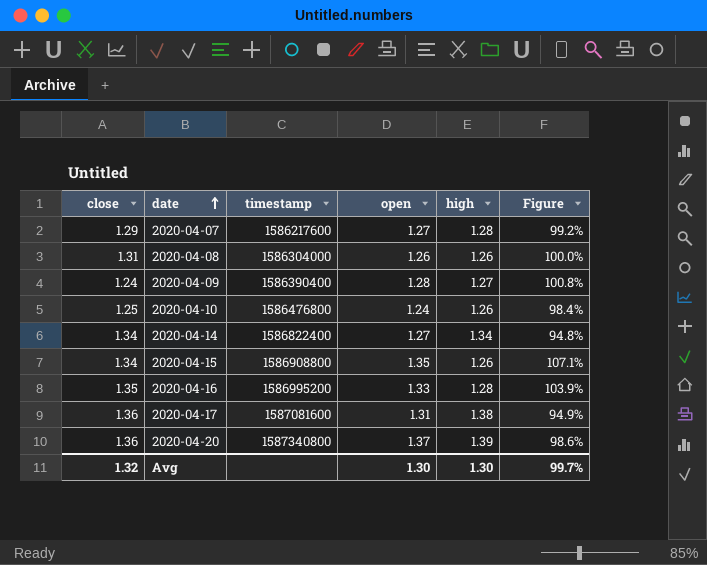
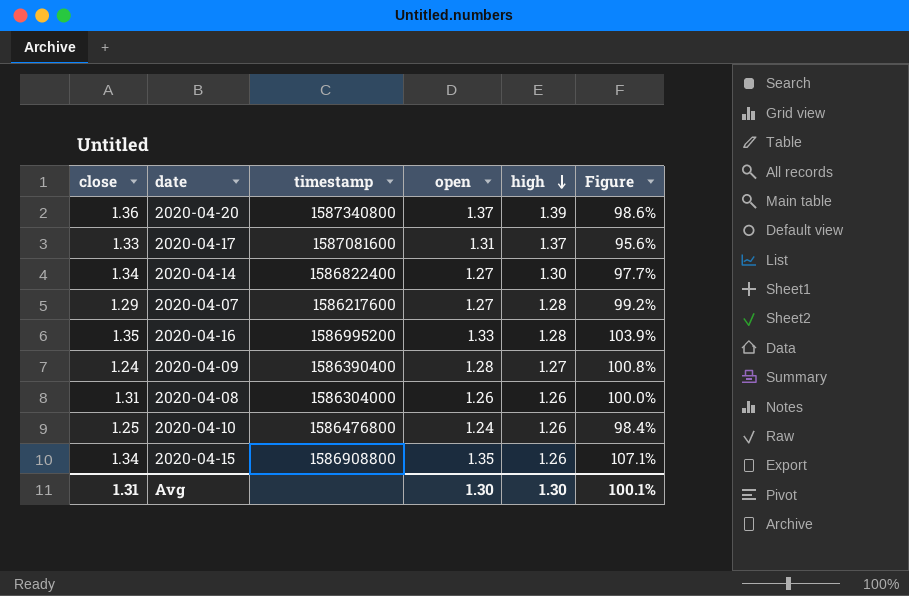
row order: date ascending -> high descending
2020-04-17 | close: 1.36 -> 1.33
2020-04-17 | high: 1.38 -> 1.37
2020-04-17 | Figure: 94.9% -> 95.6%
2020-04-14 | high: 1.34 -> 1.30
2020-04-14 | Figure: 94.8% -> 97.7%
Avg | close: 1.32 -> 1.31
Avg | Figure: 99.7% -> 100.1%

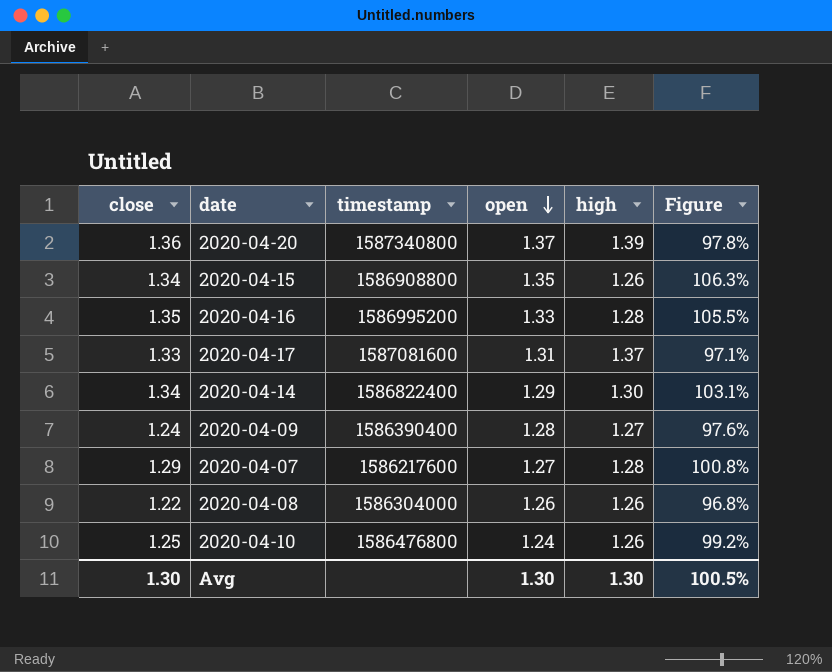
row order: high descending -> open descending
column Figure | formula: [open] / [high] -> [close] / [high]
2020-04-14 | open: 1.27 -> 1.29
2020-04-08 | close: 1.31 -> 1.22
Avg | close: 1.31 -> 1.30
Avg | Figure: 100.1% -> 100.5%

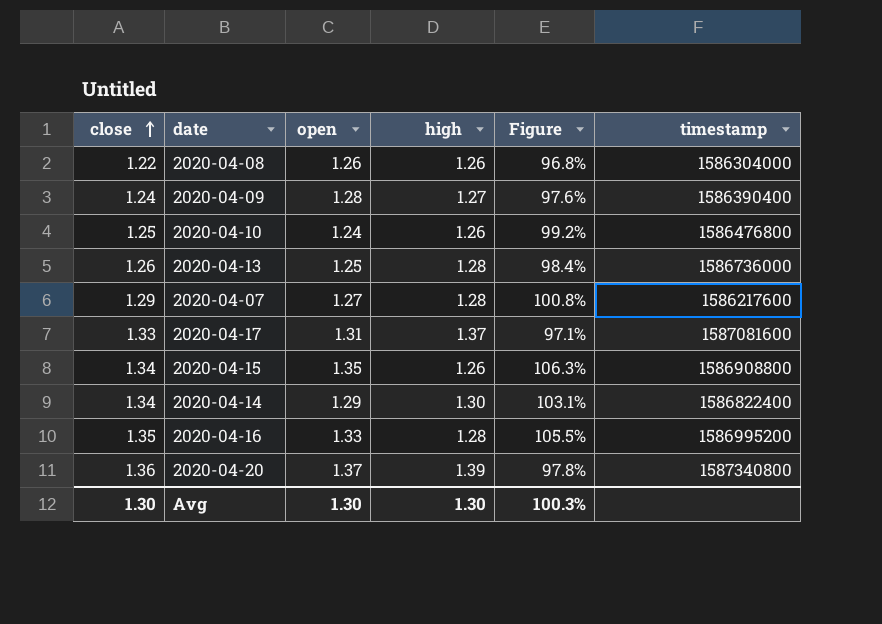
row order: open descending -> close ascending
column timestamp | position: 3 -> 6
row 2020-04-13: none -> 1.26 | 1.25 | 1.28 | 98.4% | 1586736000
Avg | Figure: 100.5% -> 100.3%

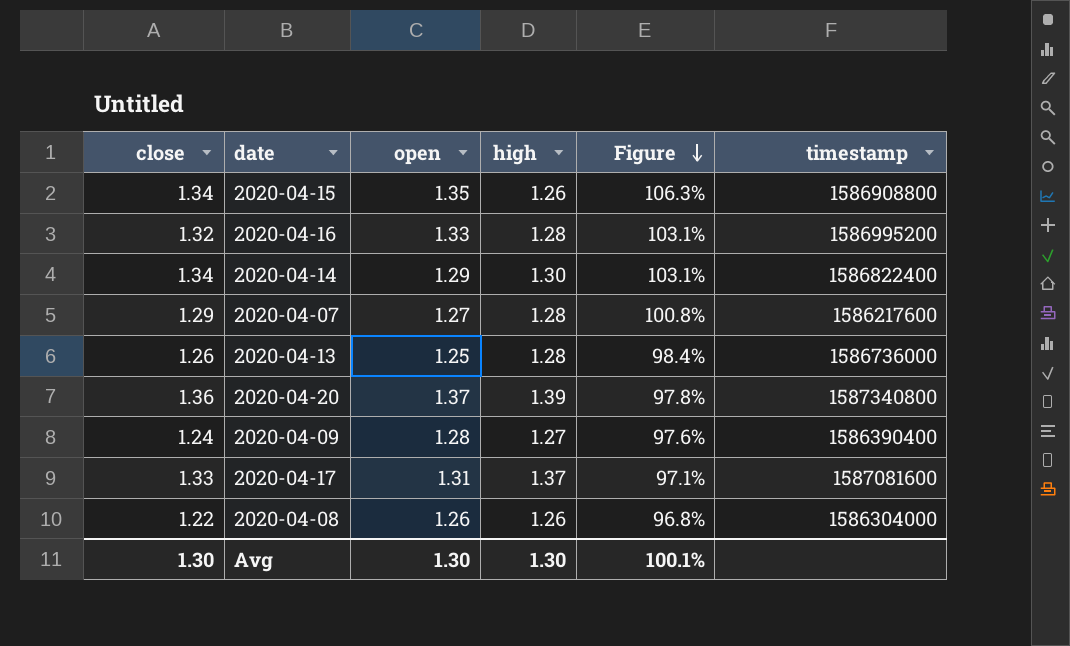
row order: close ascending -> Figure descending
row 2020-04-10: 1.25 | 1.24 | 1.26 | 99.2% | 1586476800 -> none
2020-04-16 | close: 1.35 -> 1.32
2020-04-16 | Figure: 105.5% -> 103.1%
Avg | Figure: 100.3% -> 100.1%

